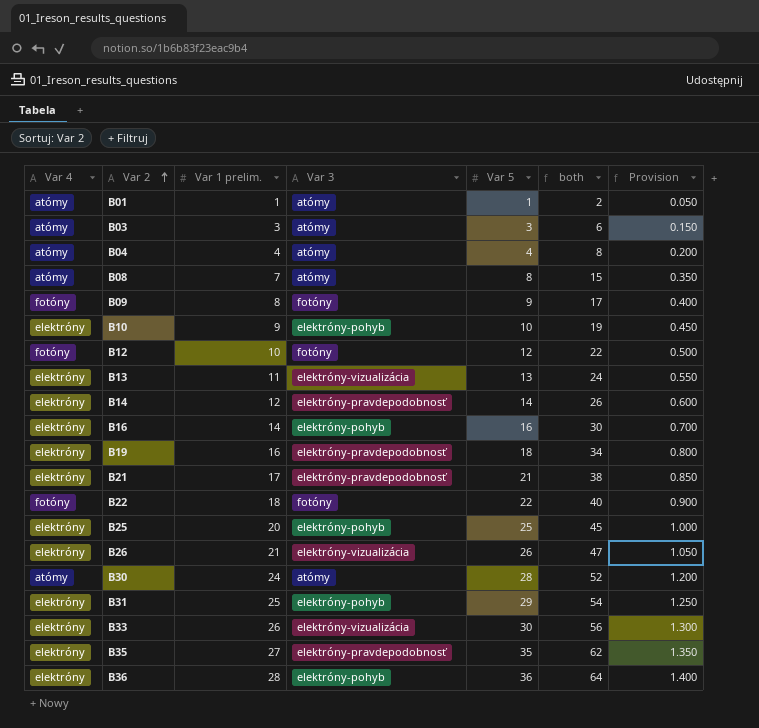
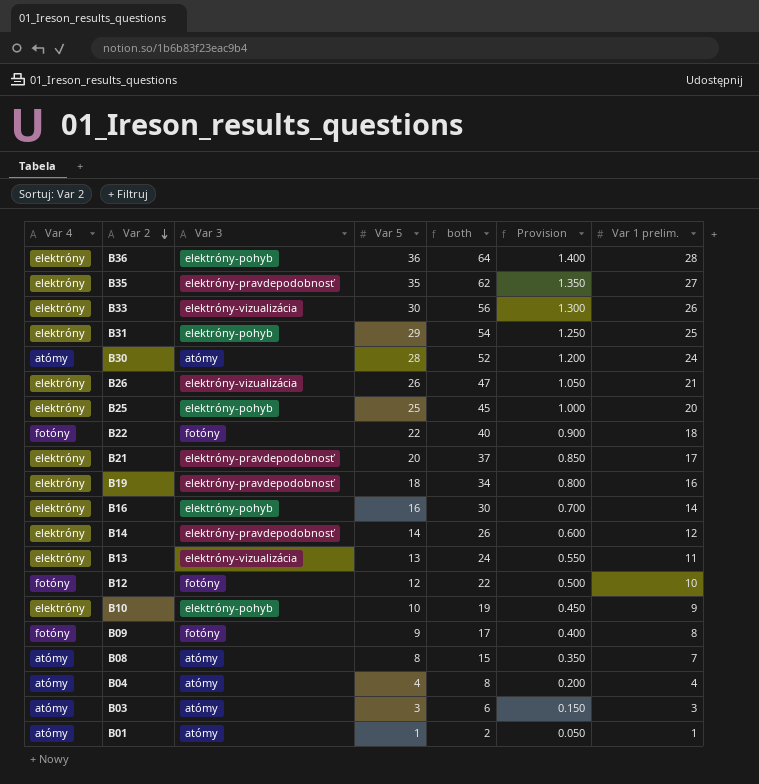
row order: Var 2 ascending -> Var 2 descending
column Var 1 prelim. | position: 3 -> 7
B21 | Var 5: 21 -> 20
B21 | both: 38 -> 37

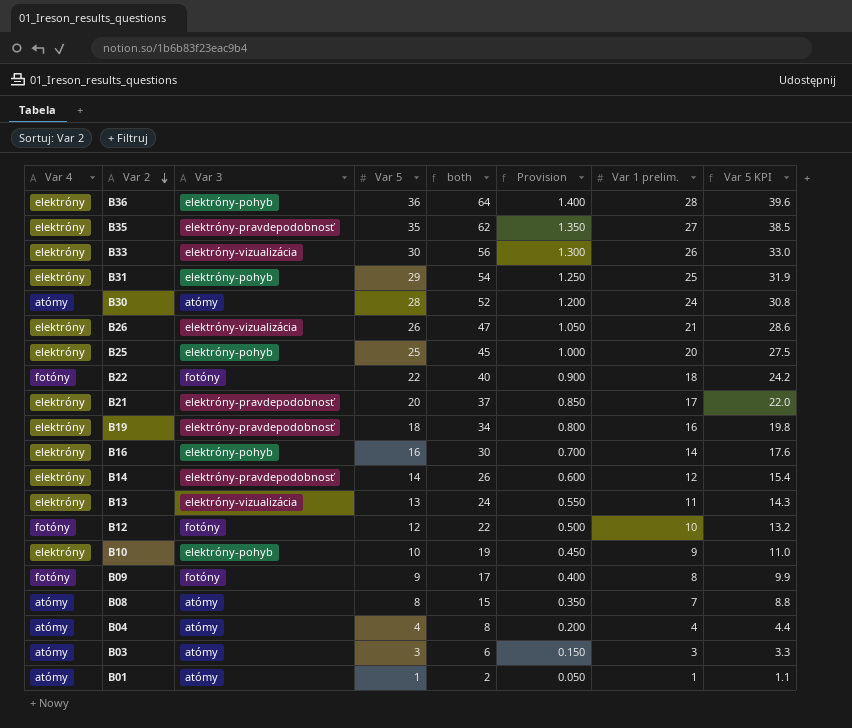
column Var 5 KPI | formula: none -> [Var 5] * 1.1

